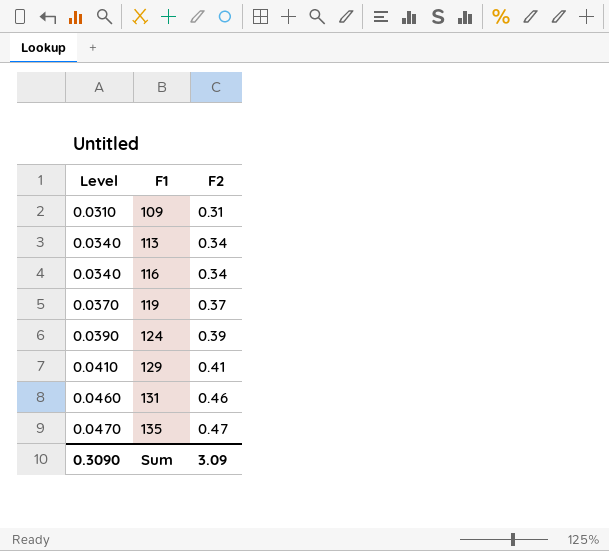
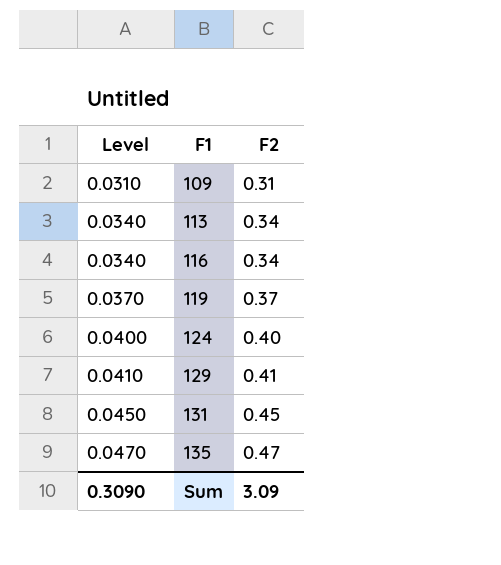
124 | Level: 0.0390 -> 0.0400
124 | F2: 0.39 -> 0.40
131 | Level: 0.0460 -> 0.0450
131 | F2: 0.46 -> 0.45

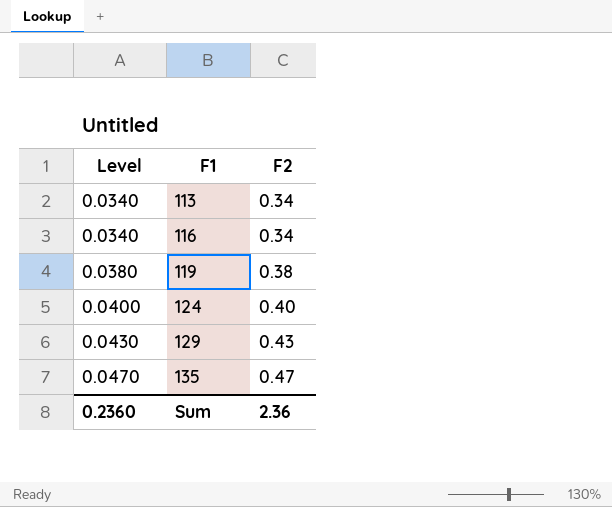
row 109: 0.0310 | 0.31 -> none
row 131: 0.0450 | 0.45 -> none
119 | Level: 0.0370 -> 0.0380
119 | F2: 0.37 -> 0.38
129 | Level: 0.0410 -> 0.0430
129 | F2: 0.41 -> 0.43
Sum | Level: 0.3090 -> 0.2360
Sum | F2: 3.09 -> 2.36

